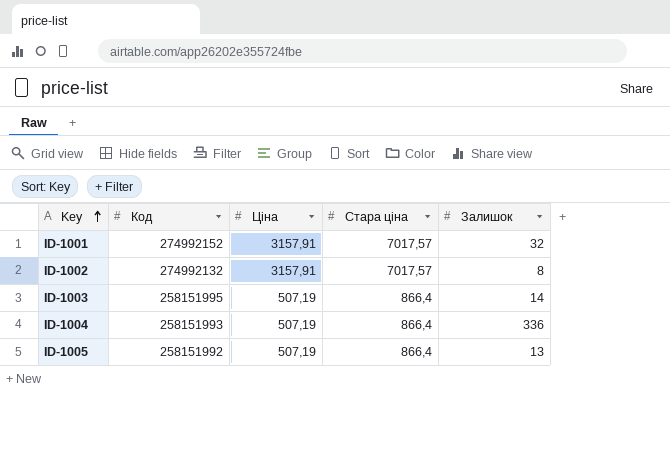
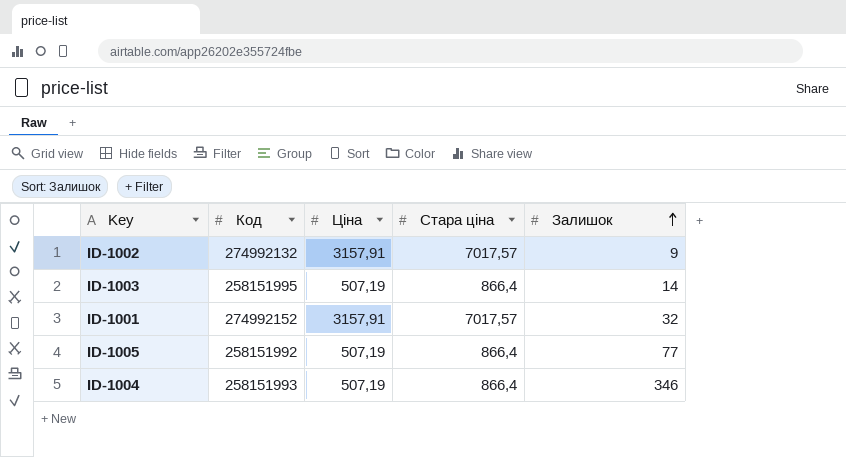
row order: Key ascending -> Залишок ascending
ID-1002 | Залишок: 8 -> 9
ID-1005 | Залишок: 13 -> 77
ID-1004 | Залишок: 336 -> 346

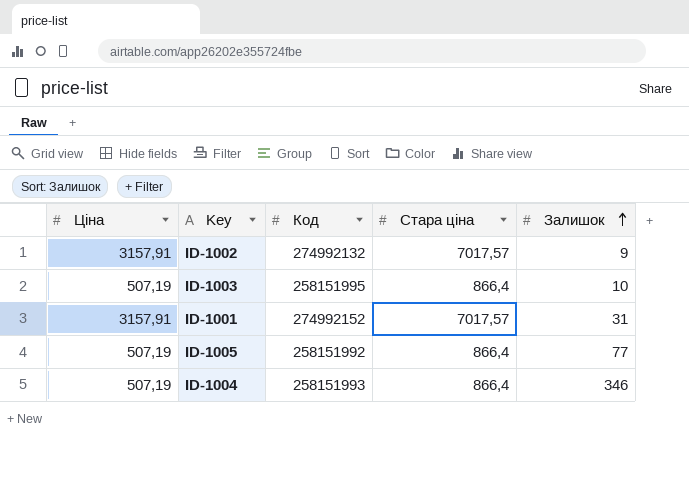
column Ціна | position: 3 -> 1
ID-1003 | Залишок: 14 -> 10
ID-1001 | Залишок: 32 -> 31

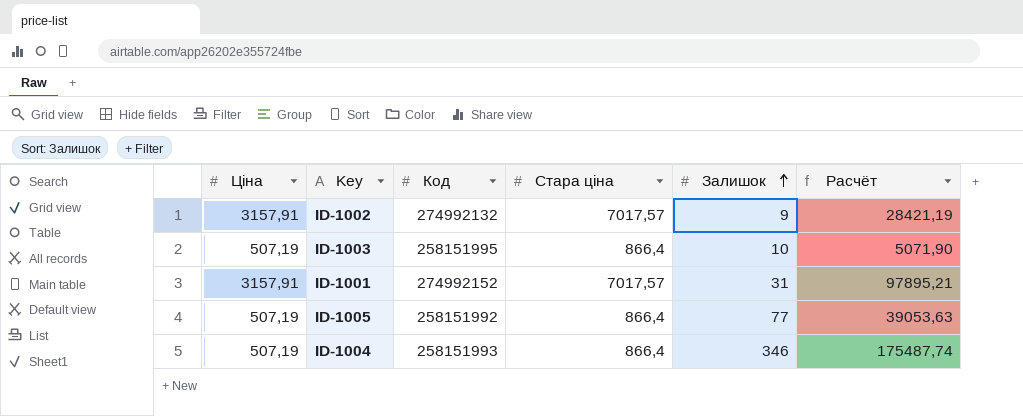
column Расчёт | formula: none -> [Ціна] * [Залишок]

